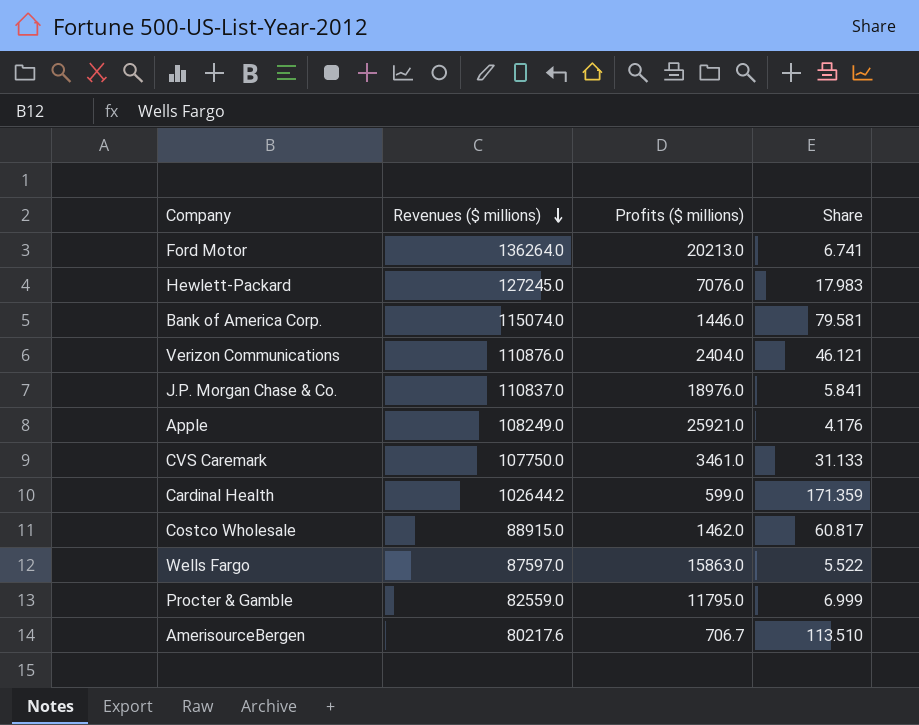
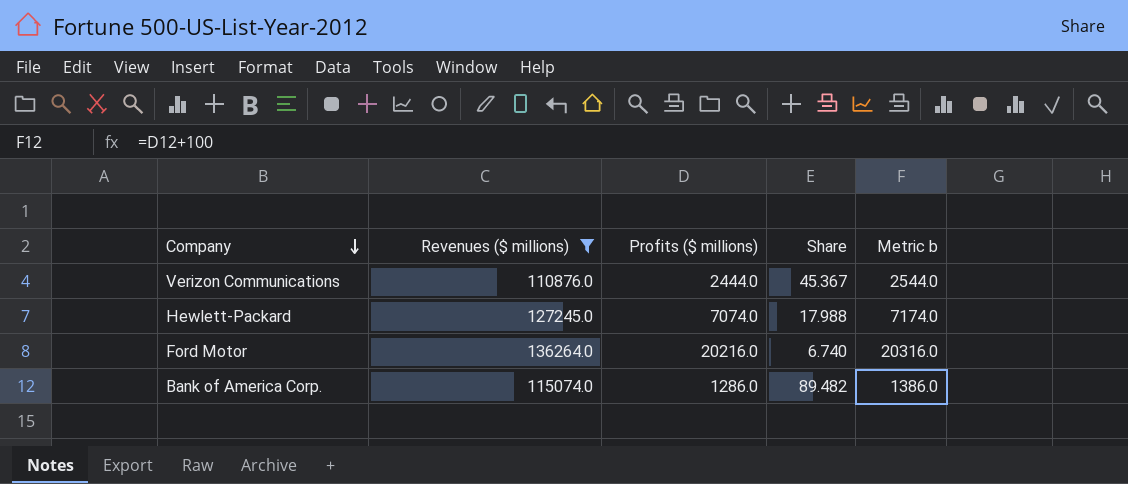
filter: none -> Revenues ($ millions) >= 110876.0
row order: Revenues ($ millions) descending -> Company descending
column Metric b | formula: none -> [Profits ($ millions)] + 100
Verizon Communications | Profits ($ millions): 2404.0 -> 2444.0
Verizon Communications | Share: 46.121 -> 45.367
Hewlett-Packard | Profits ($ millions): 7076.0 -> 7074.0
Hewlett-Packard | Share: 17.983 -> 17.988
Ford Motor | Profits ($ millions): 20213.0 -> 20216.0
Ford Motor | Share: 6.741 -> 6.740
Bank of America Corp. | Profits ($ millions): 1446.0 -> 1286.0
Bank of America Corp. | Share: 79.581 -> 89.482

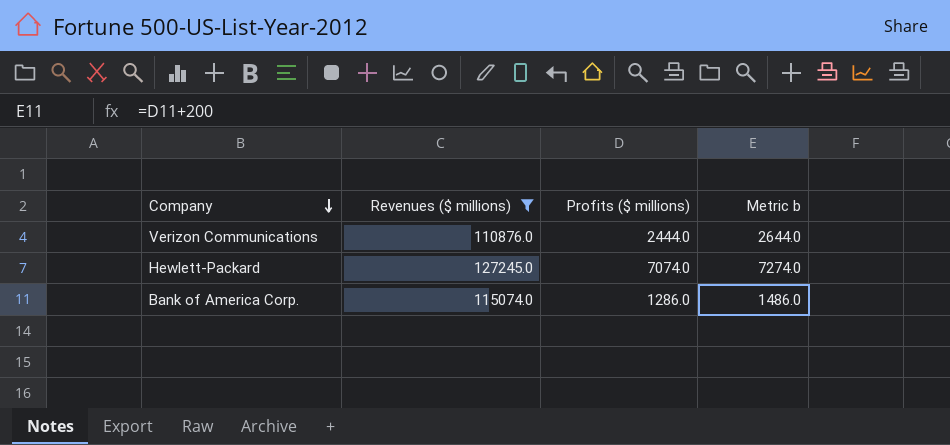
column Share | formula: [Revenues ($ millions)] / [Profits ($ millions)] -> none
column Metric b | formula: [Profits ($ millions)] + 100 -> [Profits ($ millions)] + 200
row Ford Motor: 136264.0 | 20216.0 | 6.740 | 20316.0 -> none

